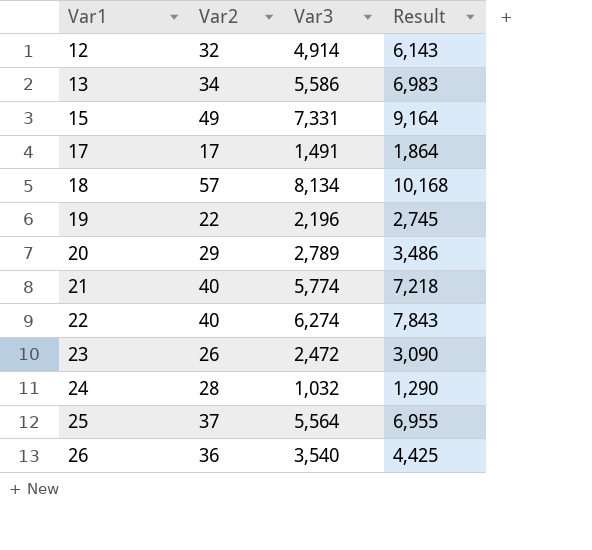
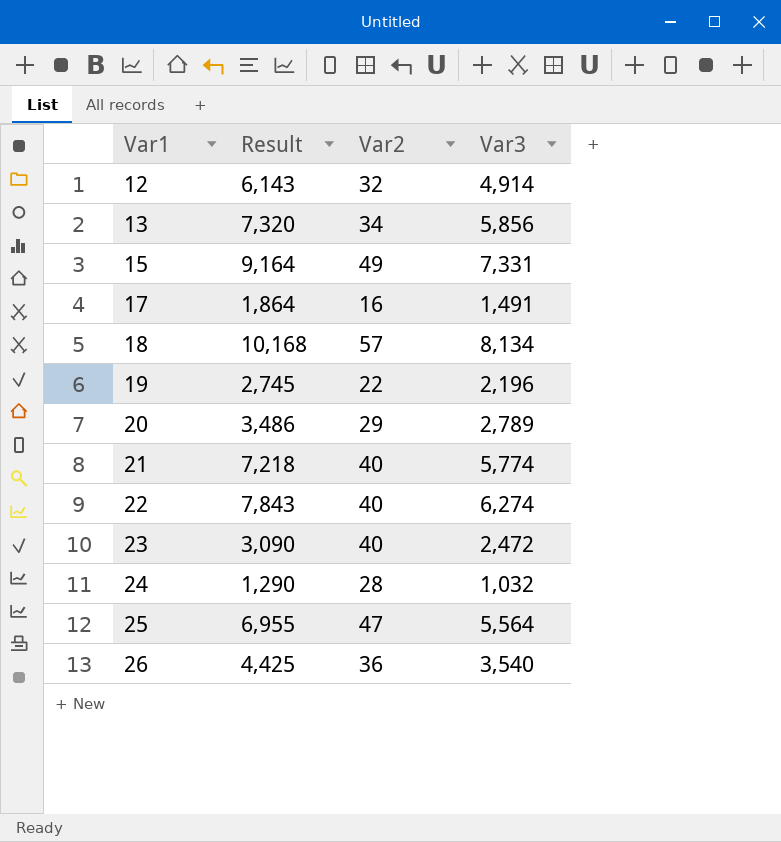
column Result | position: 4 -> 2
13 | Result: 6,983 -> 7,320
13 | Var3: 5,586 -> 5,856
17 | Var2: 17 -> 16
23 | Var2: 26 -> 40
25 | Var2: 37 -> 47

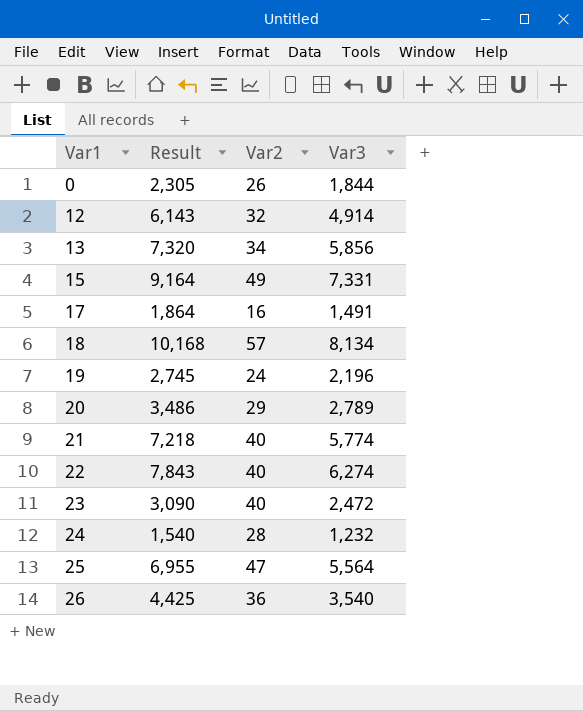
row 0: none -> 2,305 | 26 | 1,844
19 | Var2: 22 -> 24
24 | Result: 1,290 -> 1,540
24 | Var3: 1,032 -> 1,232

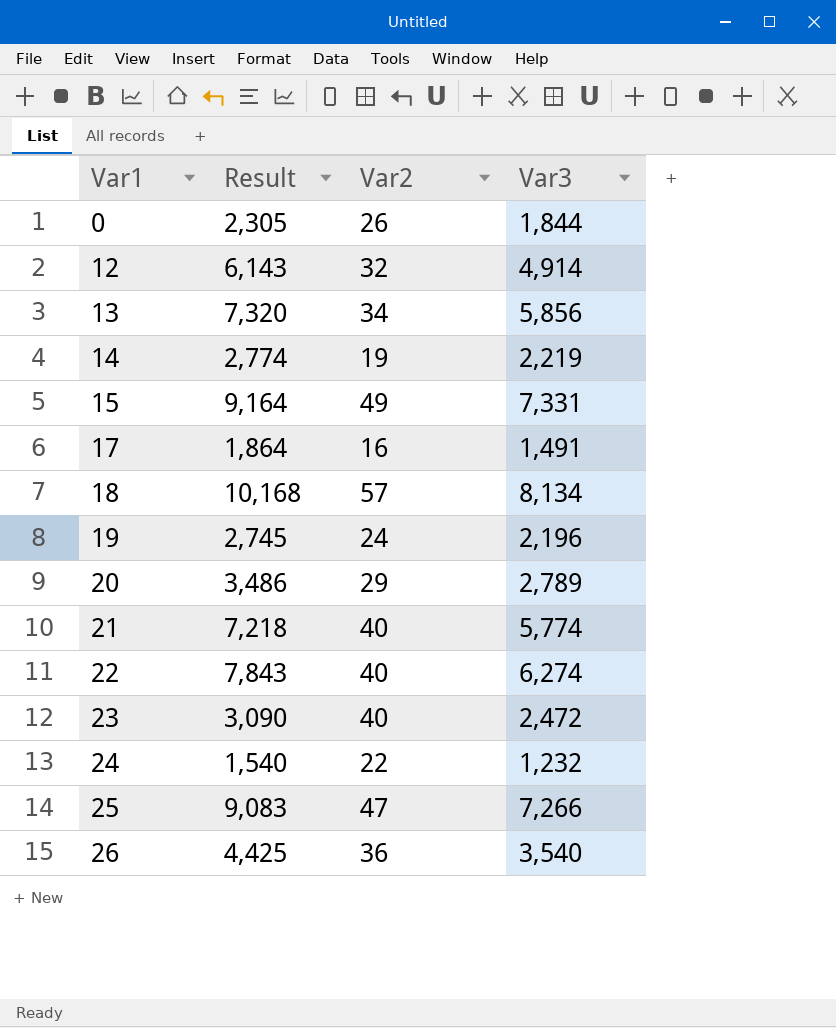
row 14: none -> 2,774 | 19 | 2,219
24 | Var2: 28 -> 22
25 | Result: 6,955 -> 9,083
25 | Var3: 5,564 -> 7,266

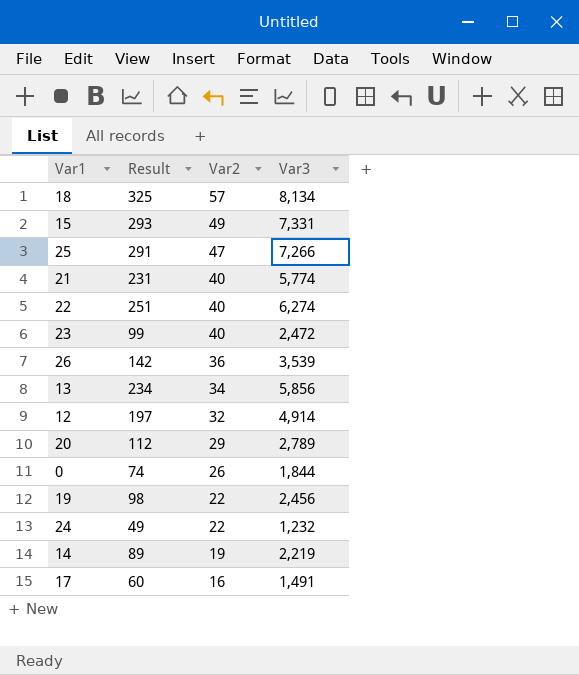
row order: Var1 ascending -> Var2 descending
column Result | formula: [Var3] * 1.25 -> [Var3] * 0.04
26 | Var3: 3,540 -> 3,539
19 | Var2: 24 -> 22
19 | Var3: 2,196 -> 2,456

